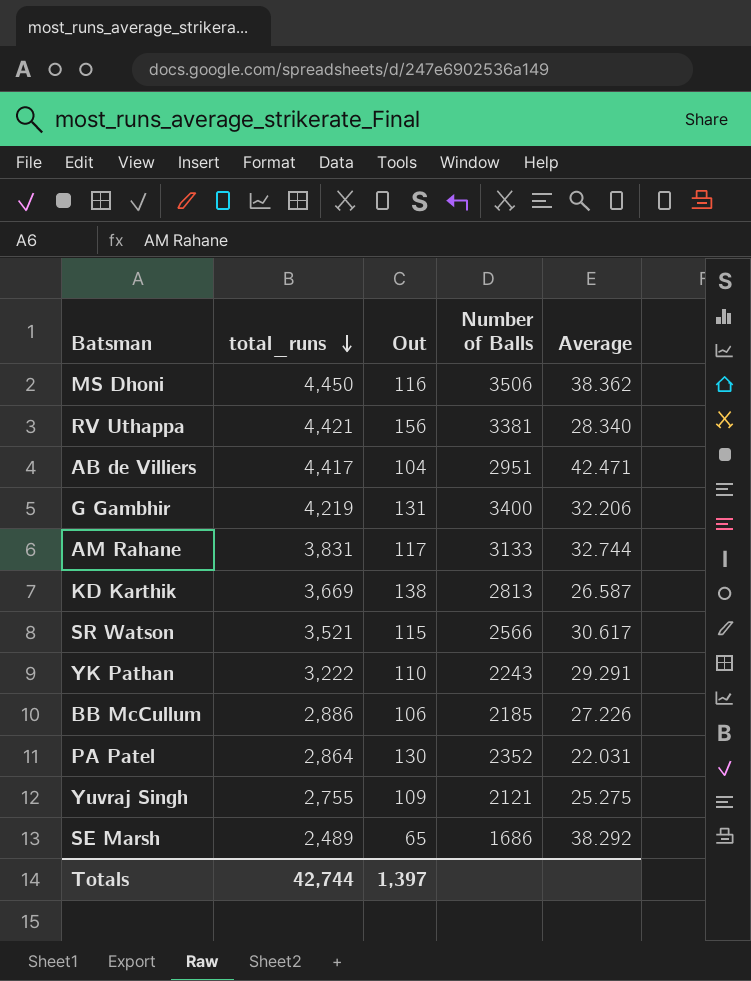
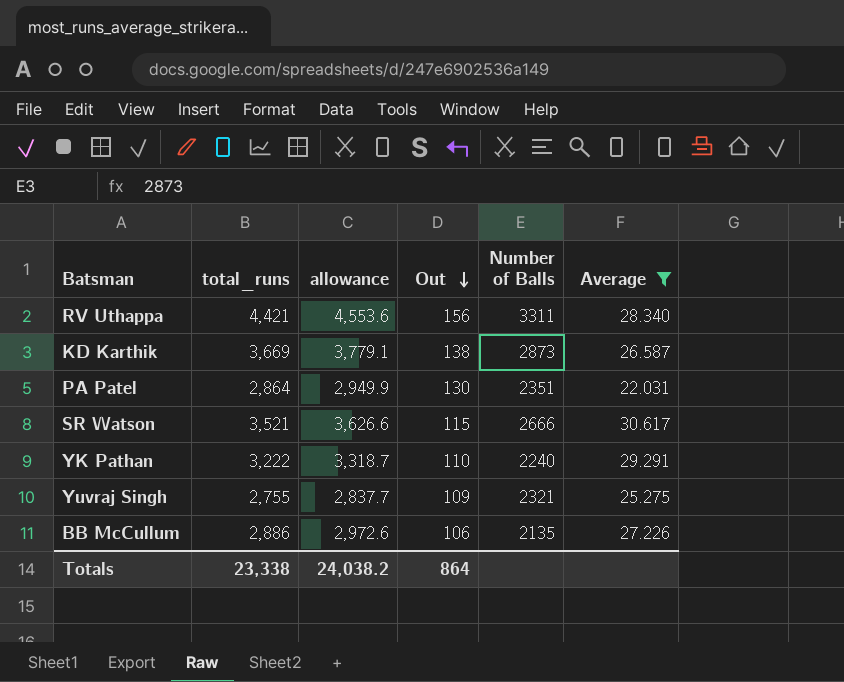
filter: none -> Average <= 30.617
row order: total_runs descending -> Out descending
column allowance | formula: none -> [total_runs] * 1.03
RV Uthappa | Number of Balls: 3381 -> 3311
KD Karthik | Number of Balls: 2813 -> 2873
PA Patel | Number of Balls: 2352 -> 2351
SR Watson | Number of Balls: 2566 -> 2666
YK Pathan | Number of Balls: 2243 -> 2240
Yuvraj Singh | Number of Balls: 2121 -> 2321
BB McCullum | Number of Balls: 2185 -> 2135
Totals | total_runs: 42,744 -> 23,338
Totals | Out: 1,397 -> 864

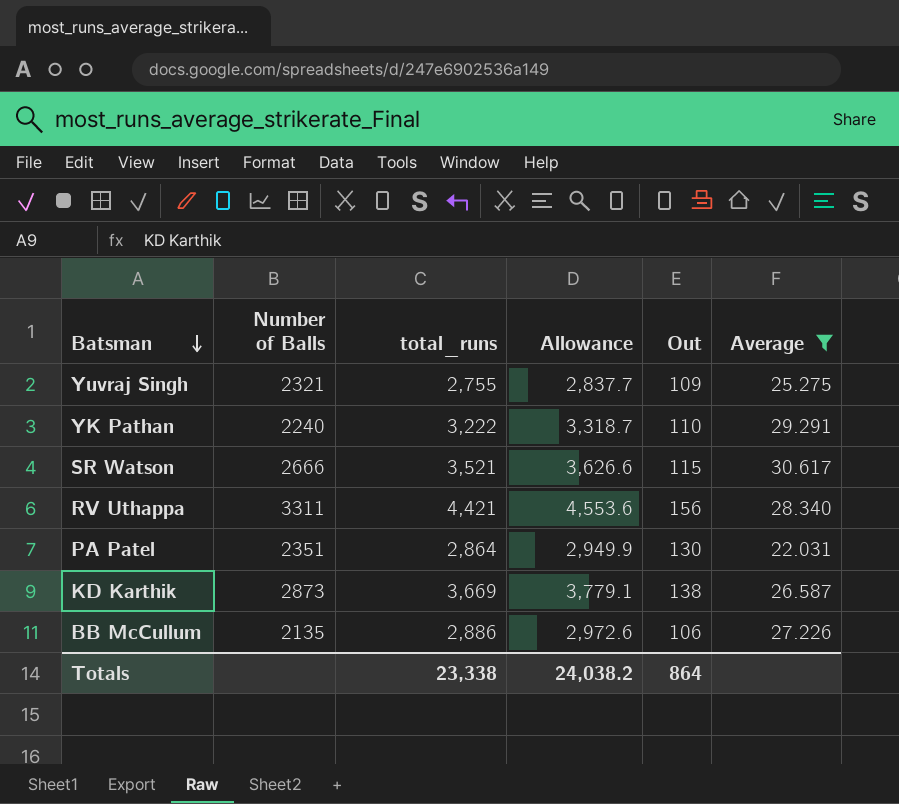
row order: Out descending -> Batsman descending
column Number of Balls | position: 5 -> 2
column name: allowance -> Allowance

